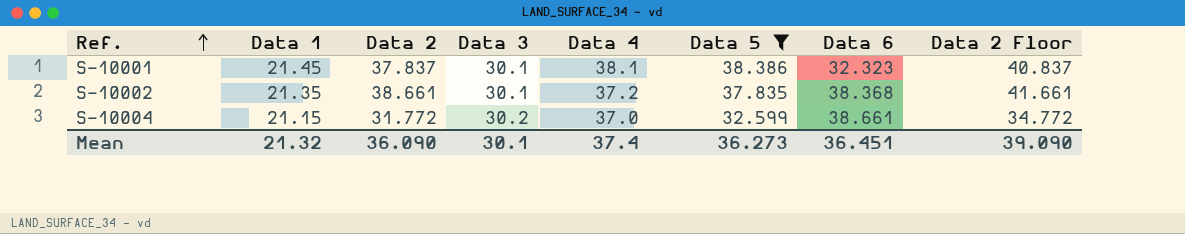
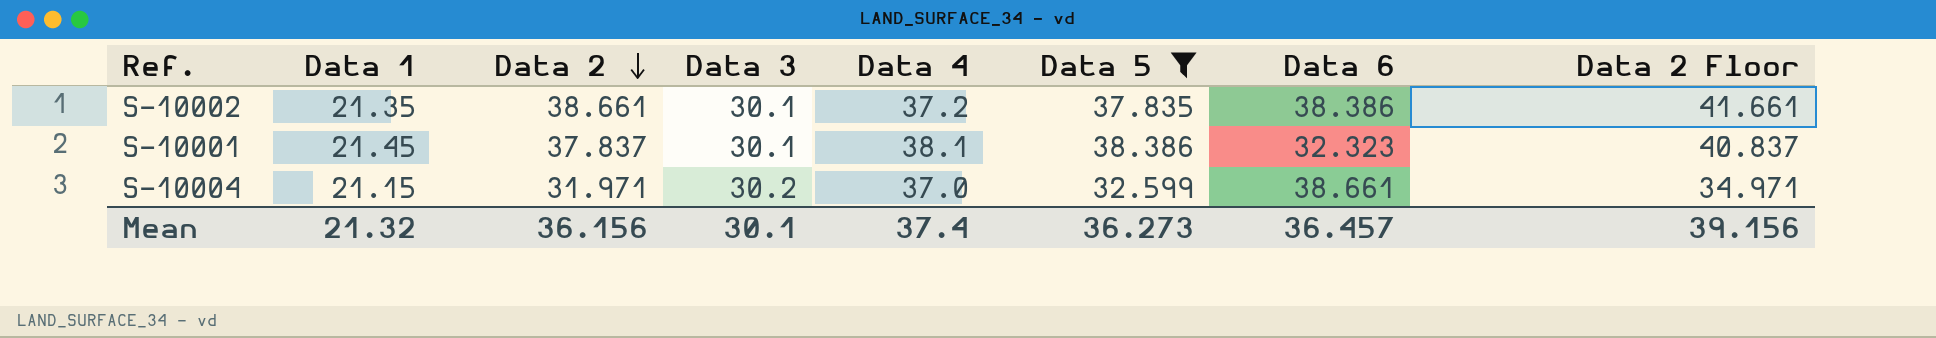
row order: Ref. ascending -> Data 2 descending
S-10002 | Data 6: 38.368 -> 38.386
S-10004 | Data 2: 31.772 -> 31.971
S-10004 | Data 2 Floor: 34.772 -> 34.971
Mean | Data 2: 36.090 -> 36.156
Mean | Data 6: 36.451 -> 36.457
Mean | Data 2 Floor: 39.090 -> 39.156

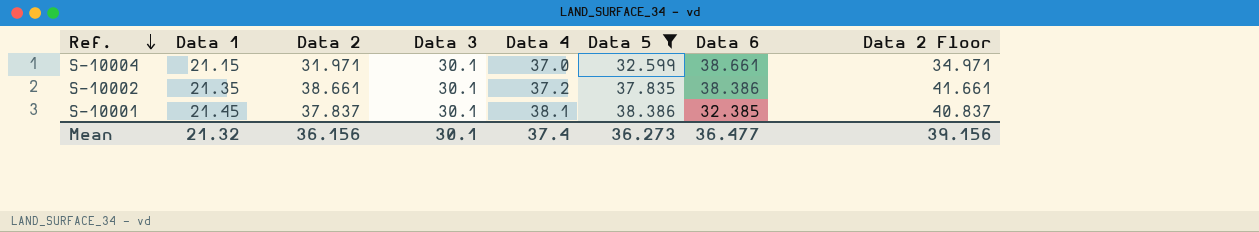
row order: Data 2 descending -> Ref. descending
S-10004 | Data 3: 30.2 -> 30.1
S-10001 | Data 6: 32.323 -> 32.385
Mean | Data 6: 36.457 -> 36.477

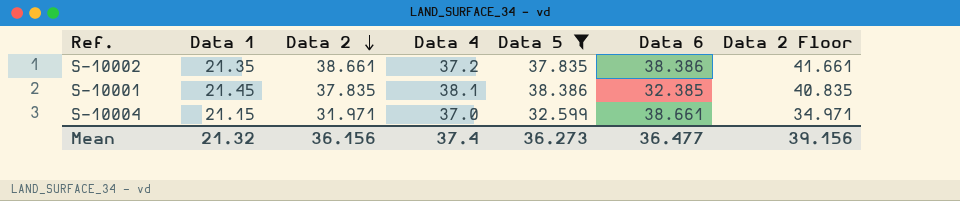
row order: Ref. descending -> Data 2 descending
column Data 3 | position: 4 -> none
S-10001 | Data 2: 37.837 -> 37.835
S-10001 | Data 2 Floor: 40.837 -> 40.835

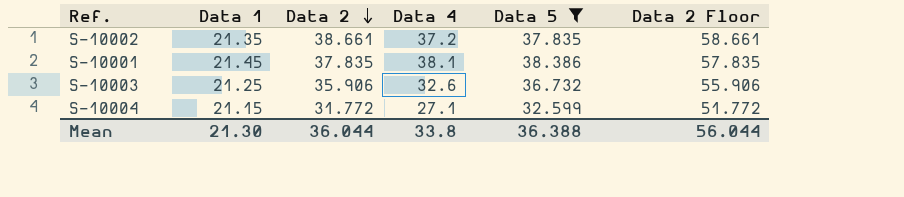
column Data 6 | position: 6 -> none
column Data 2 Floor | formula: [Data 2] + 3 -> [Data 2] + 20
row S-10003: none -> 21.25 | 35.906 | 32.6 | 36.732 | 55.906
S-10004 | Data 2: 31.971 -> 31.772
S-10004 | Data 4: 37.0 -> 27.1
Mean | Data 1: 21.32 -> 21.30
Mean | Data 2: 36.156 -> 36.044
Mean | Data 4: 37.4 -> 33.8
Mean | Data 5: 36.273 -> 36.388
Mean | Data 2 Floor: 39.156 -> 56.044

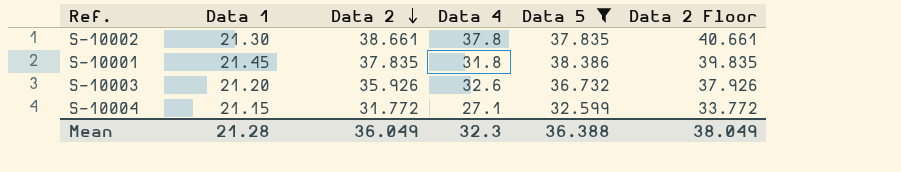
column Data 2 Floor | formula: [Data 2] + 20 -> [Data 2] + 2
S-10002 | Data 1: 21.35 -> 21.30
S-10002 | Data 4: 37.2 -> 37.8
S-10001 | Data 4: 38.1 -> 31.8
S-10003 | Data 1: 21.25 -> 21.20
S-10003 | Data 2: 35.906 -> 35.926
Mean | Data 1: 21.30 -> 21.28
Mean | Data 2: 36.044 -> 36.049
Mean | Data 4: 33.8 -> 32.3
Mean | Data 2 Floor: 56.044 -> 38.049

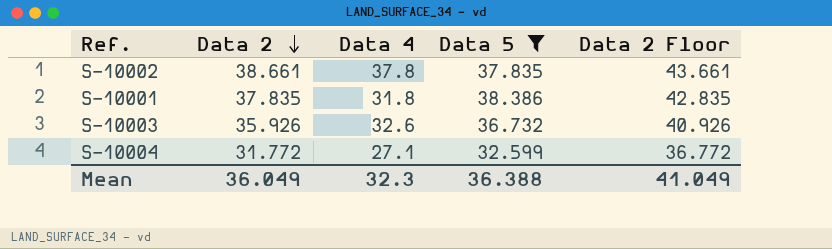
column Data 1 | position: 2 -> none
column Data 2 Floor | formula: [Data 2] + 2 -> [Data 2] + 5
Mean | Data 2 Floor: 38.049 -> 41.049

